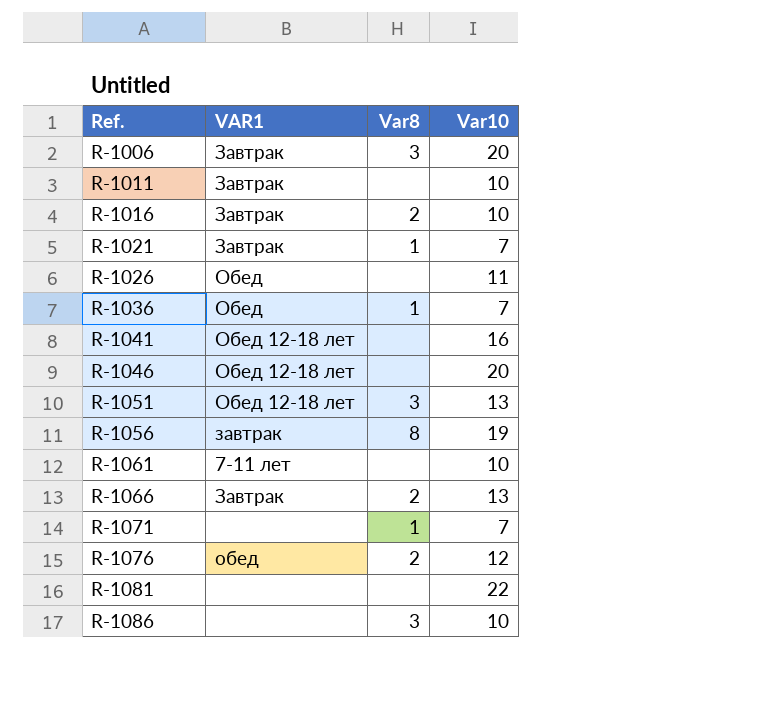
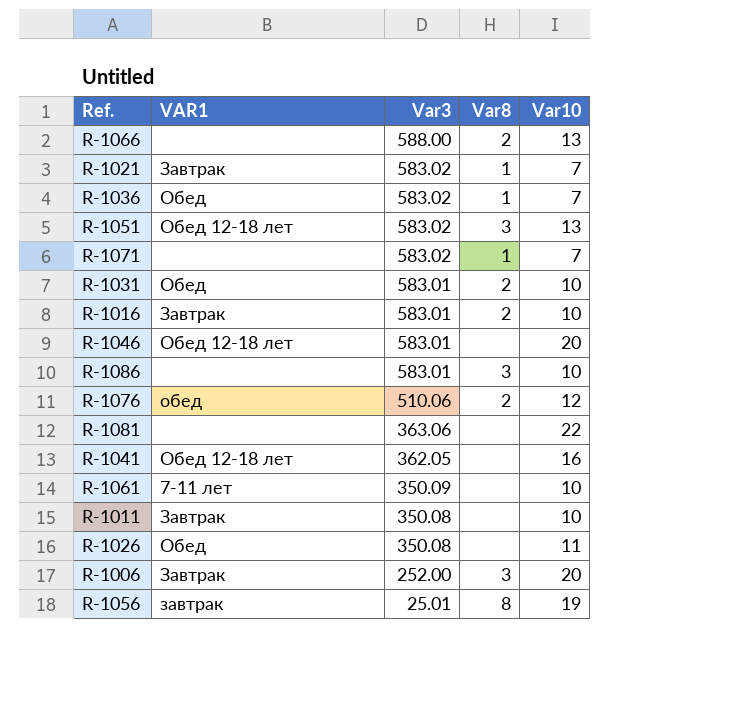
row order: Ref. ascending -> Var3 descending
column Var3 | position: none -> 3
R-1066 | VAR1: Завтрак -> none
row R-1031: none -> Обед | 583.01 | 2 | 10

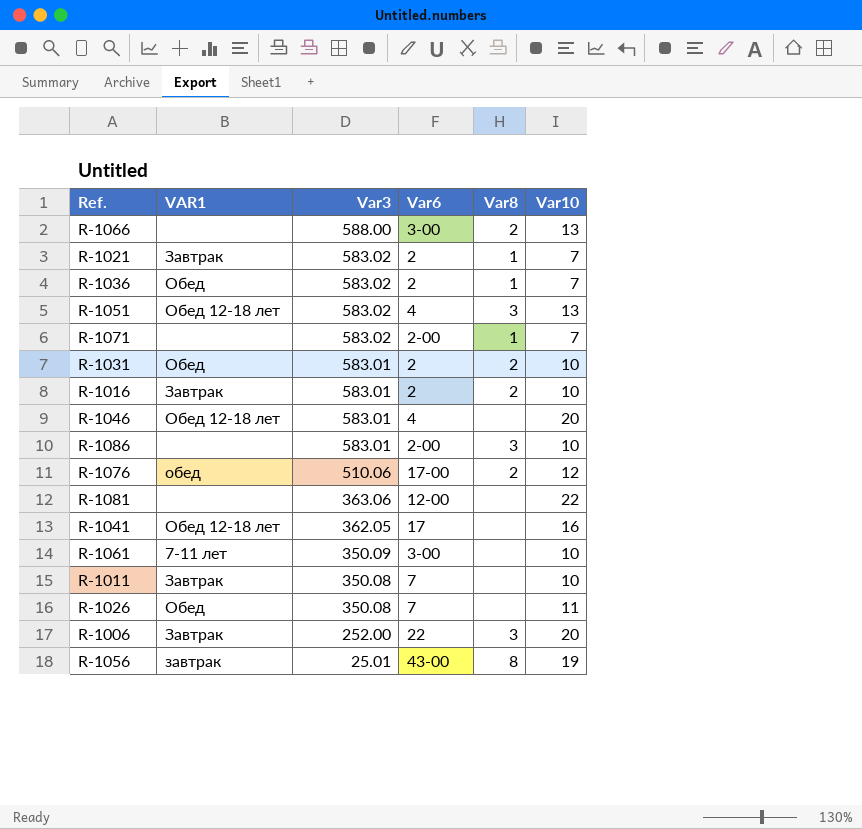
column Var6 | position: none -> 4

